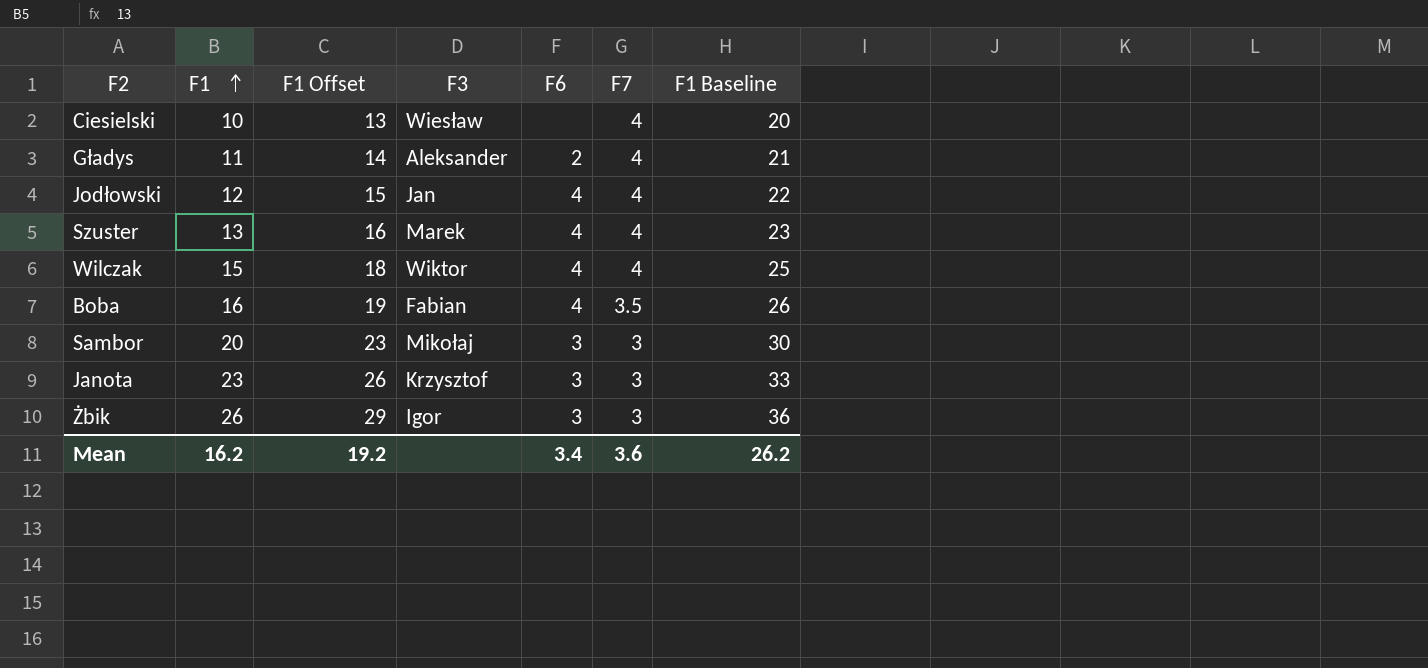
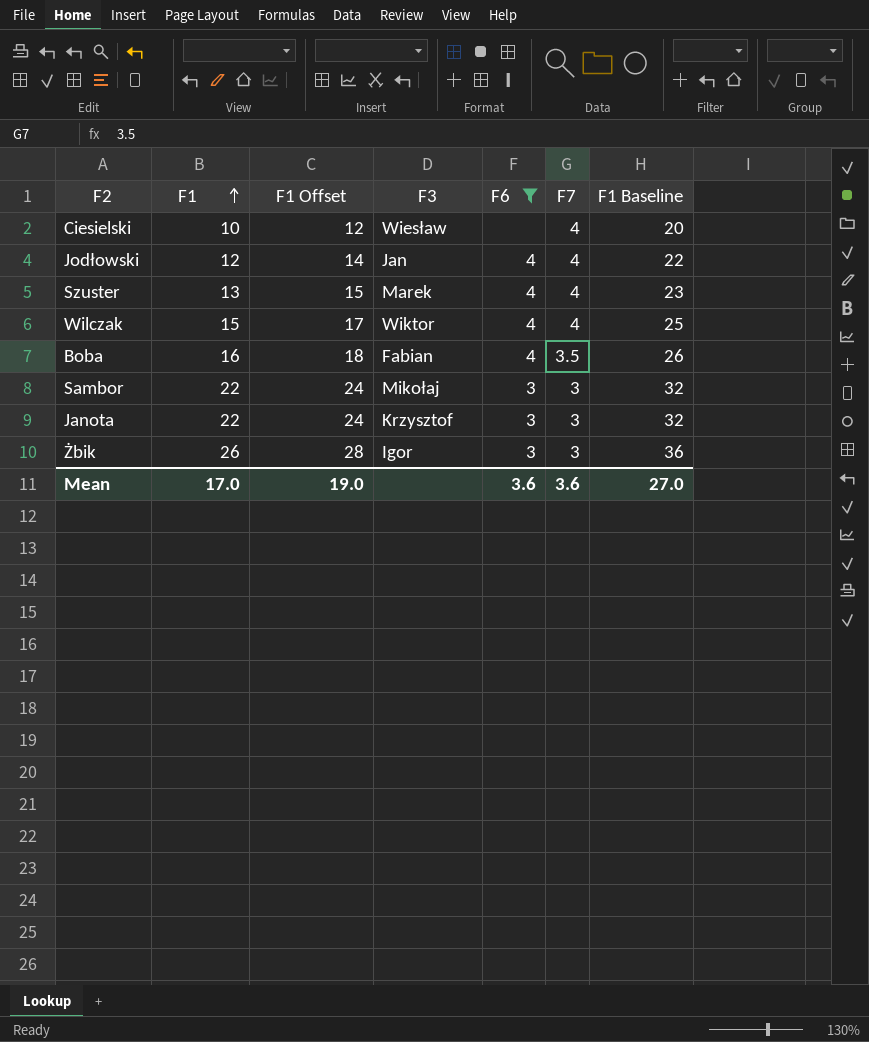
filter: none -> F6 != 2
column F1 Offset | formula: [F1] + 3 -> [F1] + 2
Sambor | F1: 20 -> 22
Sambor | F1 Baseline: 30 -> 32
Janota | F1: 23 -> 22
Janota | F1 Baseline: 33 -> 32
Mean | F1: 16.2 -> 17.0
Mean | F1 Offset: 19.2 -> 19.0
Mean | F6: 3.4 -> 3.6
Mean | F1 Baseline: 26.2 -> 27.0

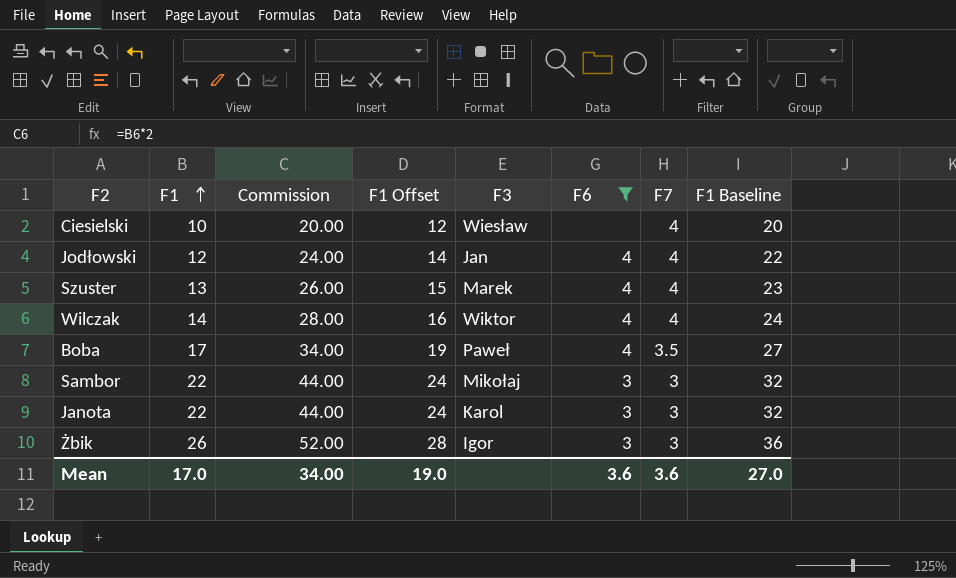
column Commission | formula: none -> [F1] * 2
Wilczak | F1: 15 -> 14
Wilczak | F1 Offset: 17 -> 16
Wilczak | F1 Baseline: 25 -> 24
Boba | F1: 16 -> 17
Boba | F1 Offset: 18 -> 19
Boba | F3: Fabian -> Paweł
Boba | F1 Baseline: 26 -> 27
Janota | F3: Krzysztof -> Karol

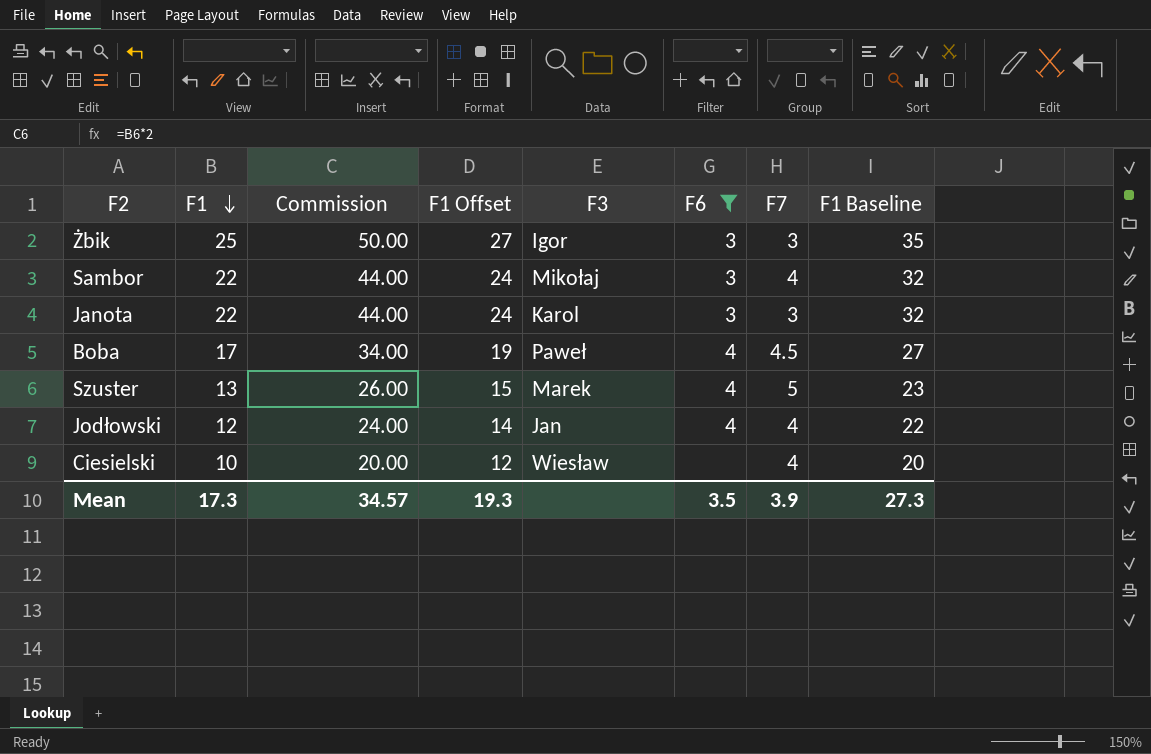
row order: F1 ascending -> F1 descending
row Wilczak: 14 | 28.00 | 16 | Wiktor | 4 | 4 | 24 -> none
Żbik | F1: 26 -> 25
Żbik | Commission: 52.00 -> 50.00
Żbik | F1 Offset: 28 -> 27
Żbik | F1 Baseline: 36 -> 35
Sambor | F7: 3 -> 4
Boba | F7: 3.5 -> 4.5
Szuster | F7: 4 -> 5
Mean | F1: 17.0 -> 17.3
Mean | Commission: 34.00 -> 34.57
Mean | F1 Offset: 19.0 -> 19.3
Mean | F6: 3.6 -> 3.5
Mean | F7: 3.6 -> 3.9
Mean | F1 Baseline: 27.0 -> 27.3

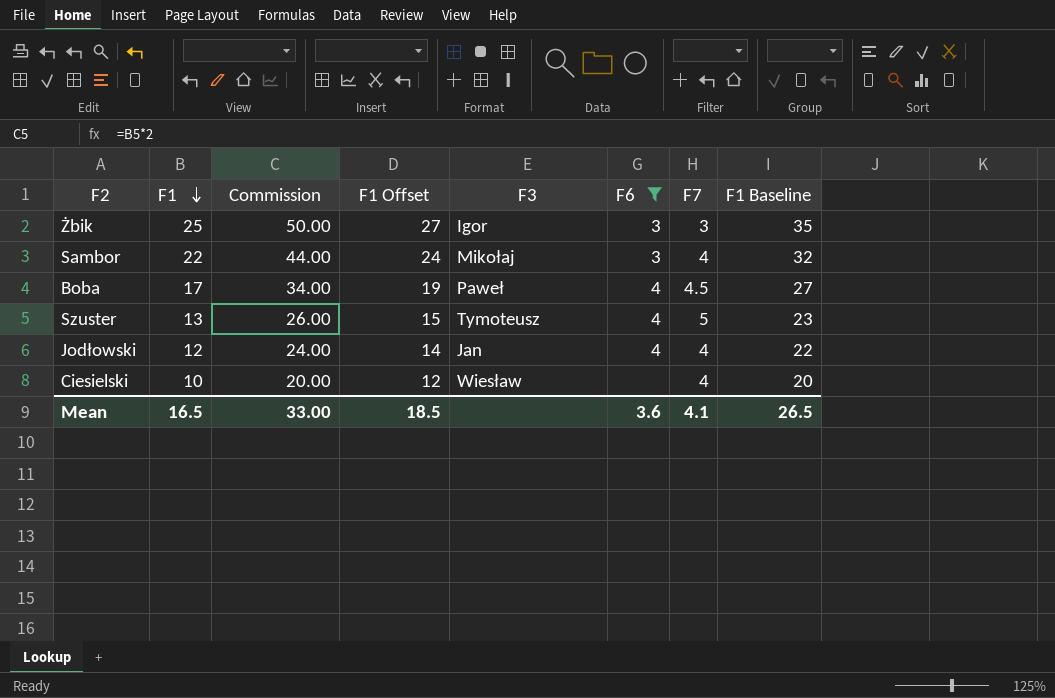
row Janota: 22 | 44.00 | 24 | Karol | 3 | 3 | 32 -> none
Szuster | F3: Marek -> Tymoteusz
Mean | F1: 17.3 -> 16.5
Mean | Commission: 34.57 -> 33.00
Mean | F1 Offset: 19.3 -> 18.5
Mean | F6: 3.5 -> 3.6
Mean | F7: 3.9 -> 4.1
Mean | F1 Baseline: 27.3 -> 26.5

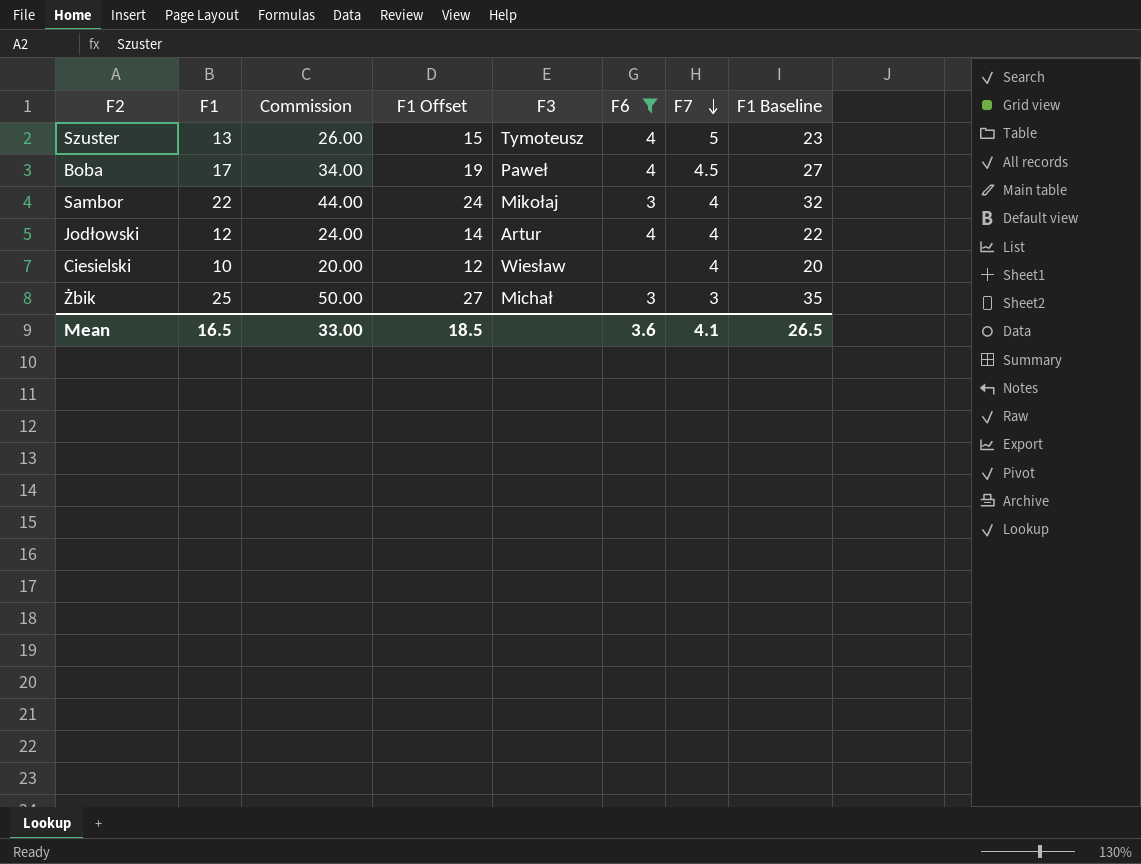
row order: F1 descending -> F7 descending
Jodłowski | F3: Jan -> Artur
Żbik | F3: Igor -> Michał

